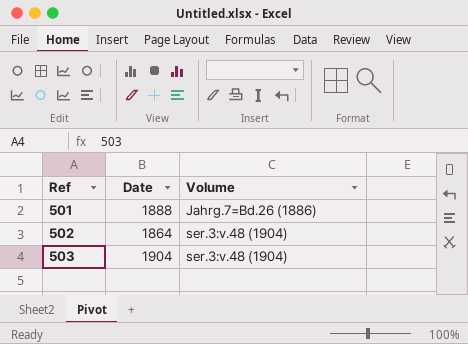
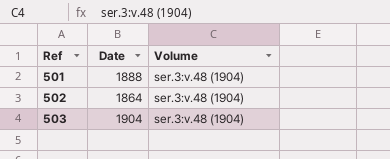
501 | Volume: Jahrg.7=Bd.26 (1886) -> ser.3:v.48 (1904)

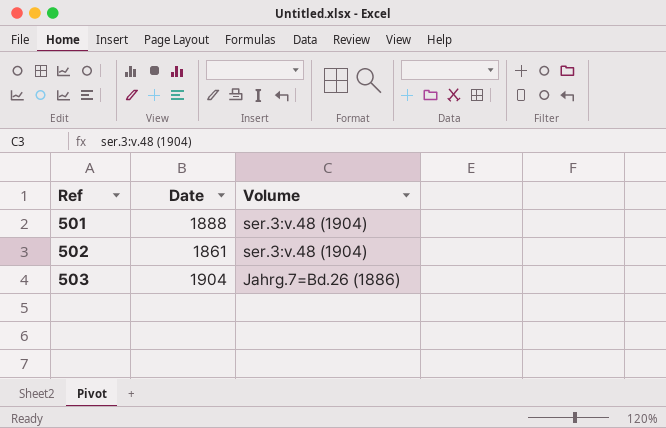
502 | Date: 1864 -> 1861
503 | Volume: ser.3:v.48 (1904) -> Jahrg.7=Bd.26 (1886)

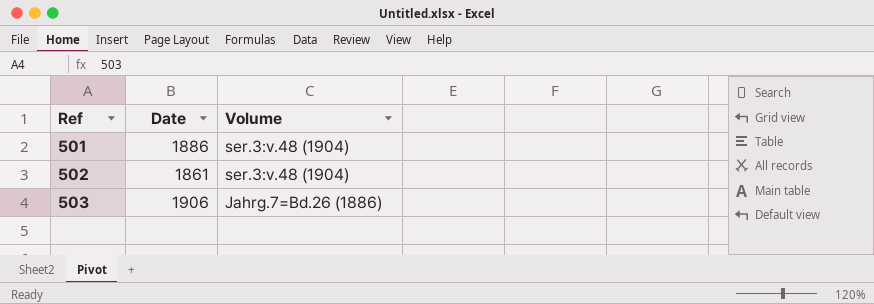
501 | Date: 1888 -> 1886
503 | Date: 1904 -> 1906

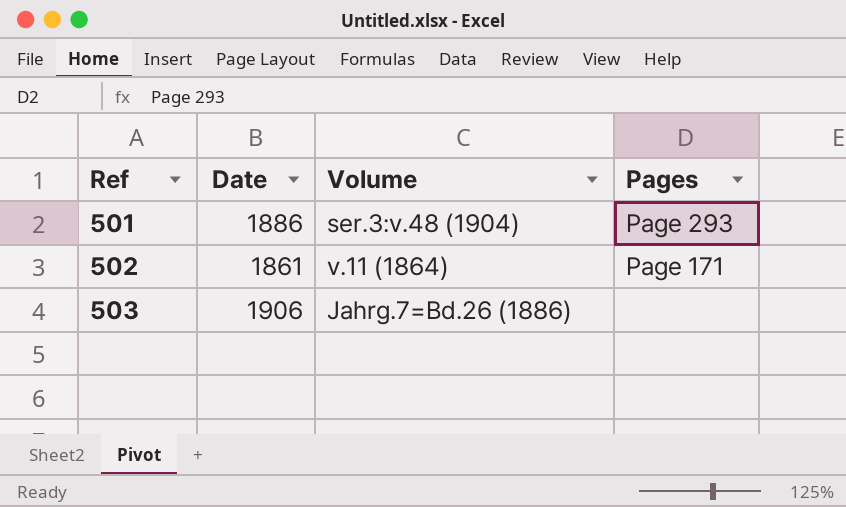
column Pages | position: none -> 4
502 | Volume: ser.3:v.48 (1904) -> v.11 (1864)

